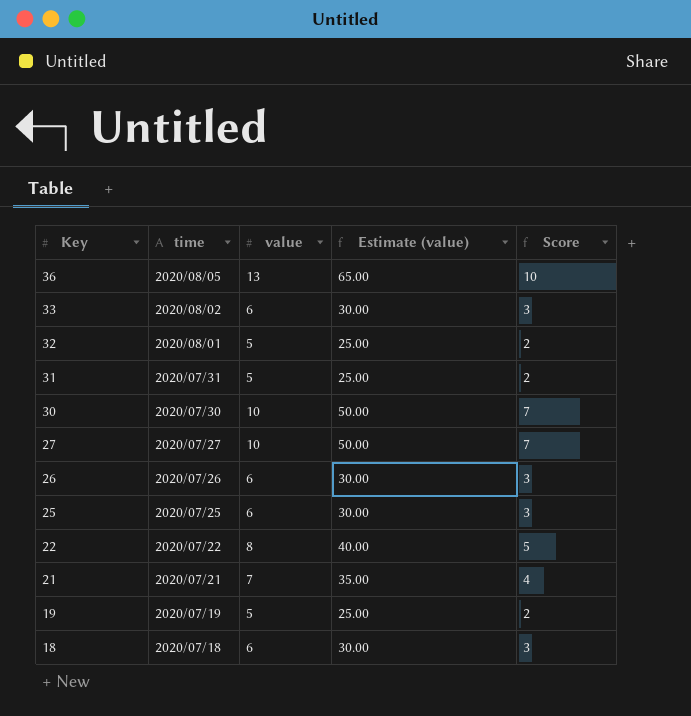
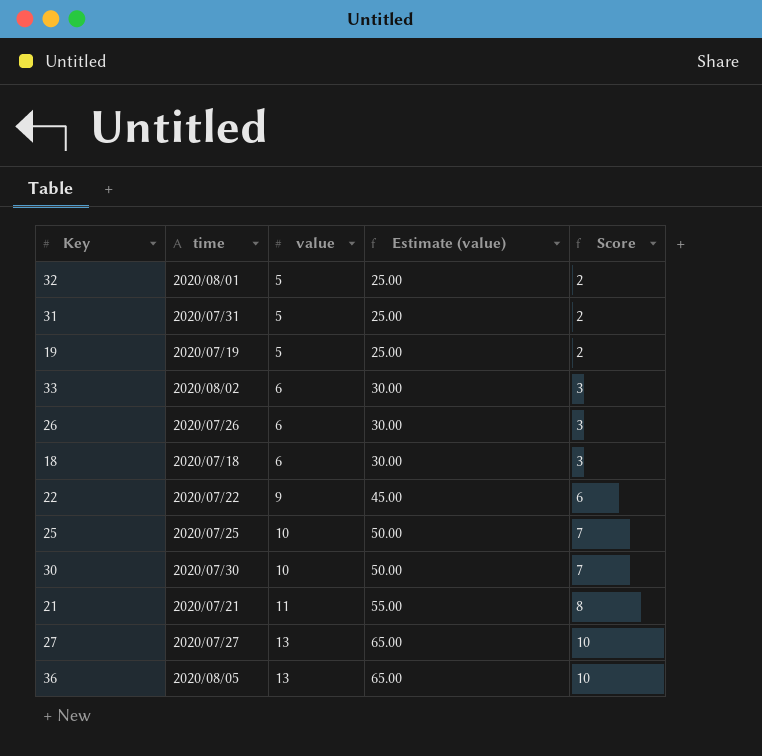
row order: Key descending -> value ascending
22 | value: 8 -> 9
22 | Estimate (value): 40.00 -> 45.00
22 | Score: 5 -> 6
25 | value: 6 -> 10
25 | Estimate (value): 30.00 -> 50.00
25 | Score: 3 -> 7
21 | value: 7 -> 11
21 | Estimate (value): 35.00 -> 55.00
21 | Score: 4 -> 8
27 | value: 10 -> 13
27 | Estimate (value): 50.00 -> 65.00
27 | Score: 7 -> 10

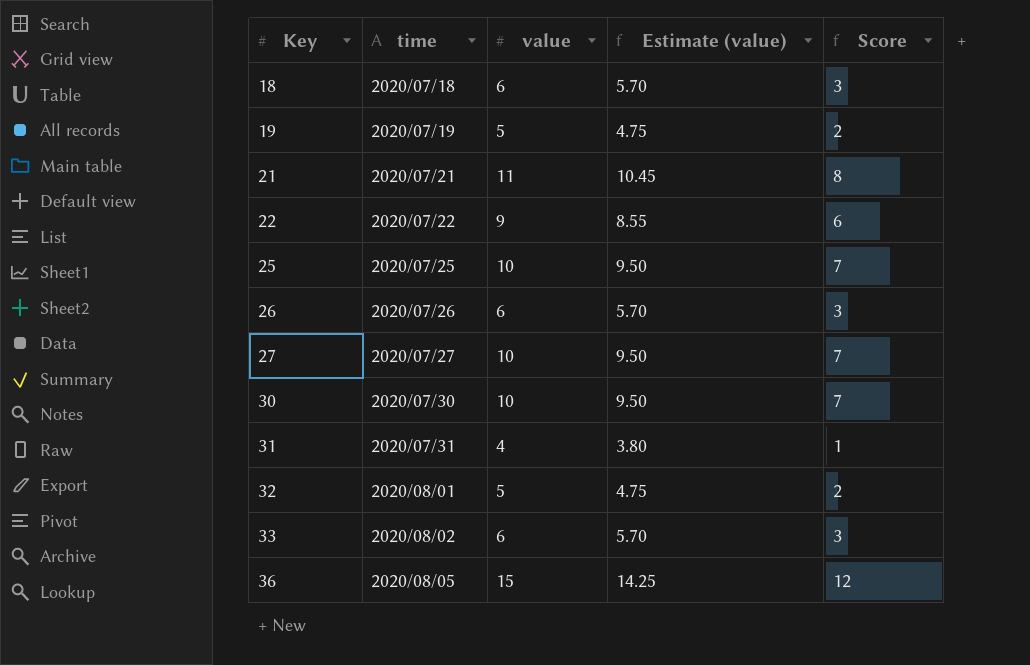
row order: value ascending -> Key ascending
column Estimate (value) | formula: [value] * 5 -> [value] * 0.95
27 | value: 13 -> 10
27 | Score: 10 -> 7
31 | value: 5 -> 4
31 | Score: 2 -> 1
36 | value: 13 -> 15
36 | Score: 10 -> 12

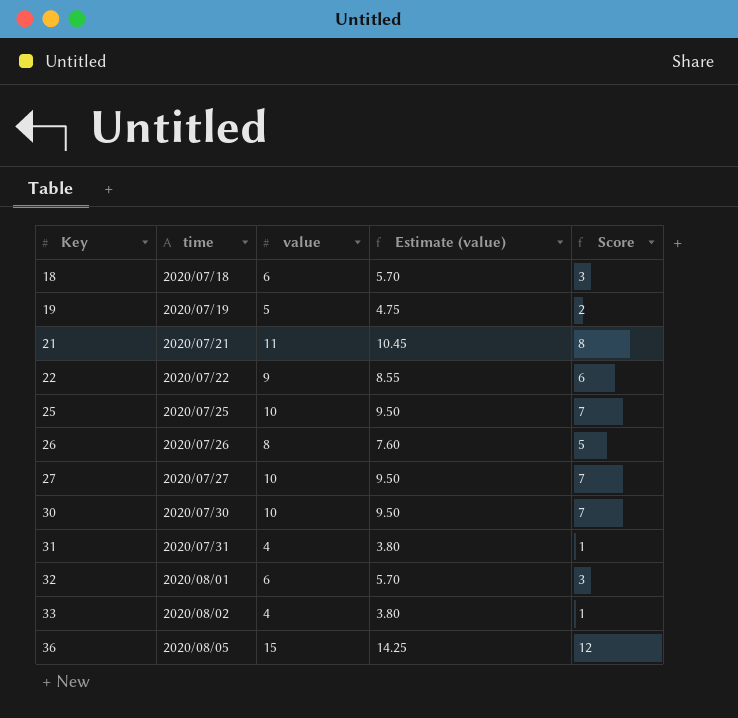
26 | value: 6 -> 8
26 | Estimate (value): 5.70 -> 7.60
26 | Score: 3 -> 5
32 | value: 5 -> 6
32 | Estimate (value): 4.75 -> 5.70
32 | Score: 2 -> 3
33 | value: 6 -> 4
33 | Estimate (value): 5.70 -> 3.80
33 | Score: 3 -> 1

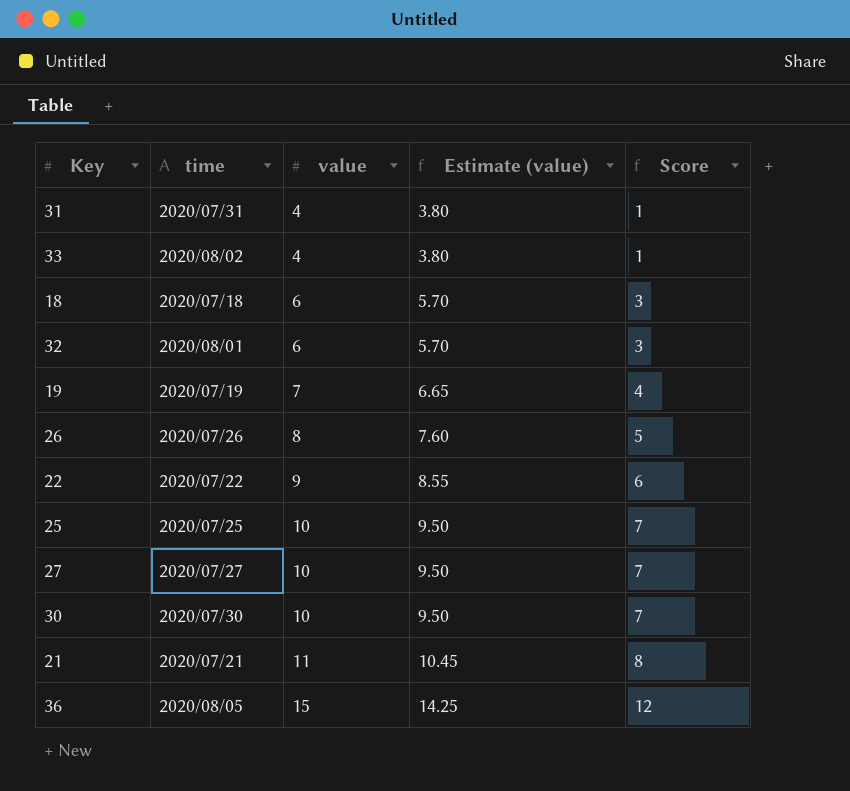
row order: Key ascending -> value ascending
19 | value: 5 -> 7
19 | Estimate (value): 4.75 -> 6.65
19 | Score: 2 -> 4

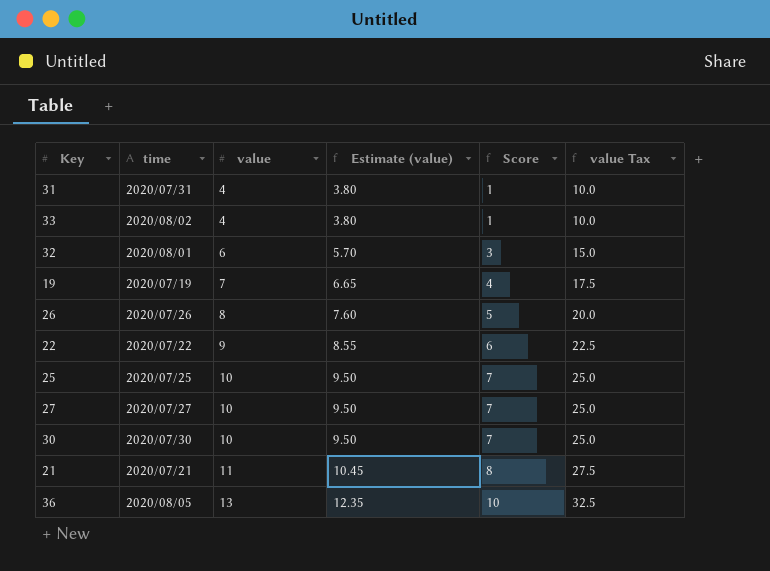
column value Tax | formula: none -> [value] * 2.5
row 18: 2020/07/18 | 6 | 5.70 | 3 -> none
36 | value: 15 -> 13
36 | Estimate (value): 14.25 -> 12.35
36 | Score: 12 -> 10

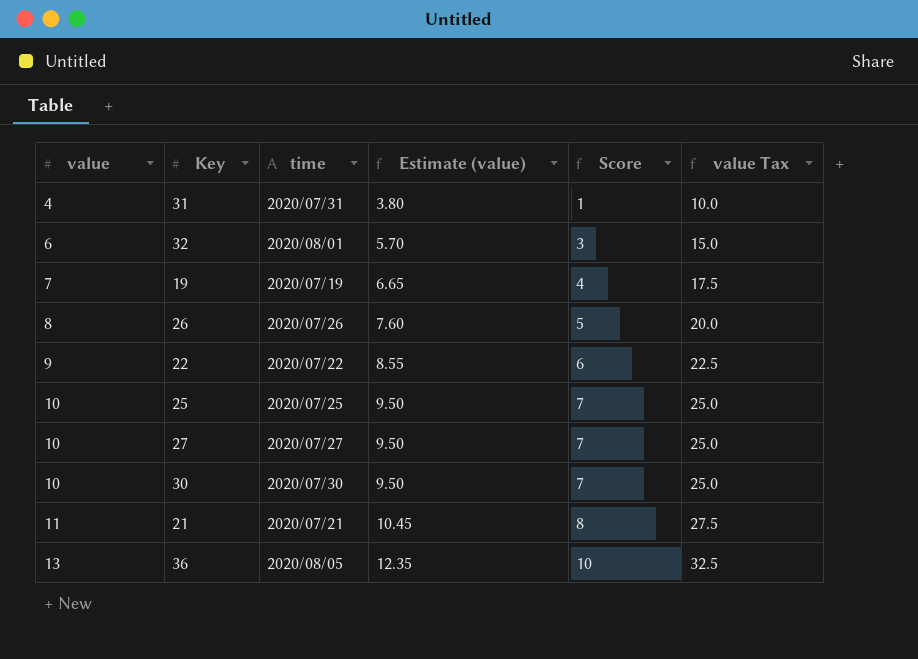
column value | position: 3 -> 1
row 33: 2020/08/02 | 4 | 3.80 | 1 | 10.0 -> none

